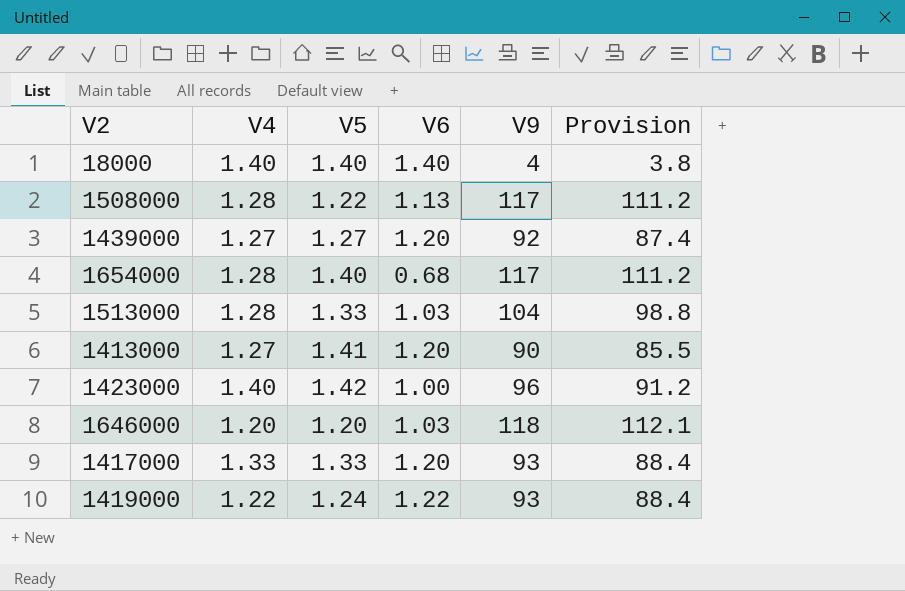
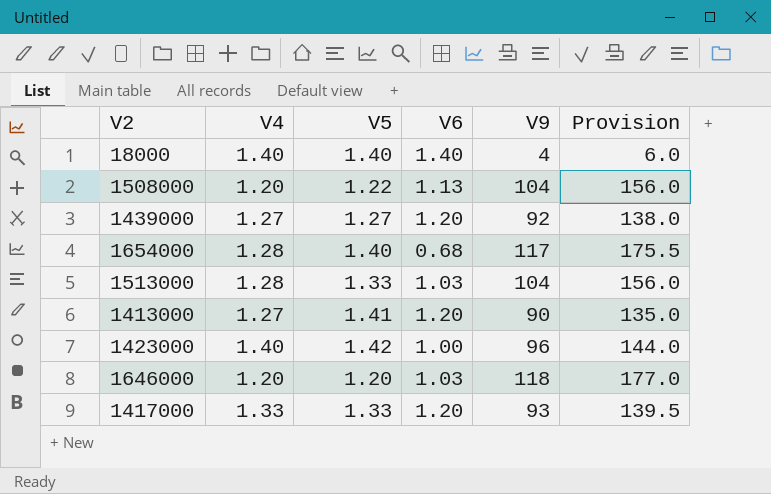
column Provision | formula: [V9] * 0.95 -> [V9] * 1.5
row 1419000: 1.22 | 1.24 | 1.22 | 93 | 88.4 -> none
1508000 | V4: 1.28 -> 1.20
1508000 | V9: 117 -> 104

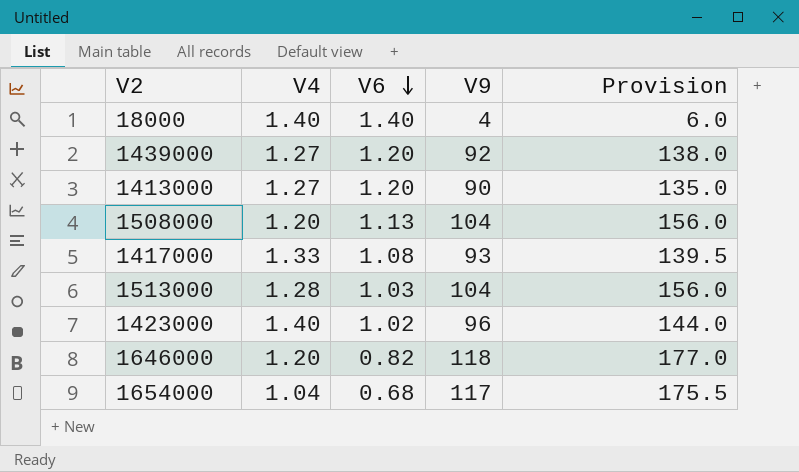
row order: none -> V6 descending
column V5 | position: 3 -> none
1417000 | V6: 1.20 -> 1.08
1423000 | V6: 1.00 -> 1.02
1646000 | V6: 1.03 -> 0.82
1654000 | V4: 1.28 -> 1.04

